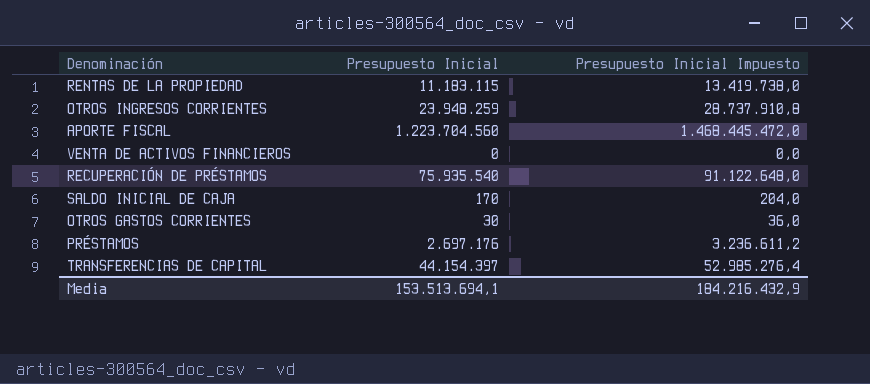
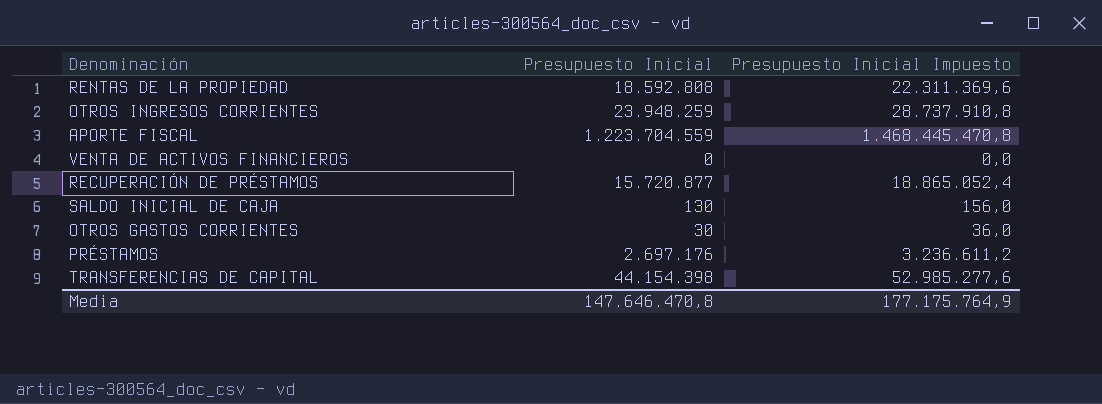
RENTAS DE LA PROPIEDAD | Presupuesto Inicial: 11.183.115 -> 18.592.808
RENTAS DE LA PROPIEDAD | Presupuesto Inicial Impuesto: 13.419.738,0 -> 22.311.369,6
APORTE FISCAL | Presupuesto Inicial: 1.223.704.560 -> 1.223.704.559
APORTE FISCAL | Presupuesto Inicial Impuesto: 1.468.445.472,0 -> 1.468.445.470,8
RECUPERACIÓN DE PRÉSTAMOS | Presupuesto Inicial: 75.935.540 -> 15.720.877
RECUPERACIÓN DE PRÉSTAMOS | Presupuesto Inicial Impuesto: 91.122.648,0 -> 18.865.052,4
SALDO INICIAL DE CAJA | Presupuesto Inicial: 170 -> 130
SALDO INICIAL DE CAJA | Presupuesto Inicial Impuesto: 204,0 -> 156,0
TRANSFERENCIAS DE CAPITAL | Presupuesto Inicial: 44.154.397 -> 44.154.398
TRANSFERENCIAS DE CAPITAL | Presupuesto Inicial Impuesto: 52.985.276,4 -> 52.985.277,6
Media | Presupuesto Inicial: 153.513.694,1 -> 147.646.470,8
Media | Presupuesto Inicial Impuesto: 184.216.432,9 -> 177.175.764,9

